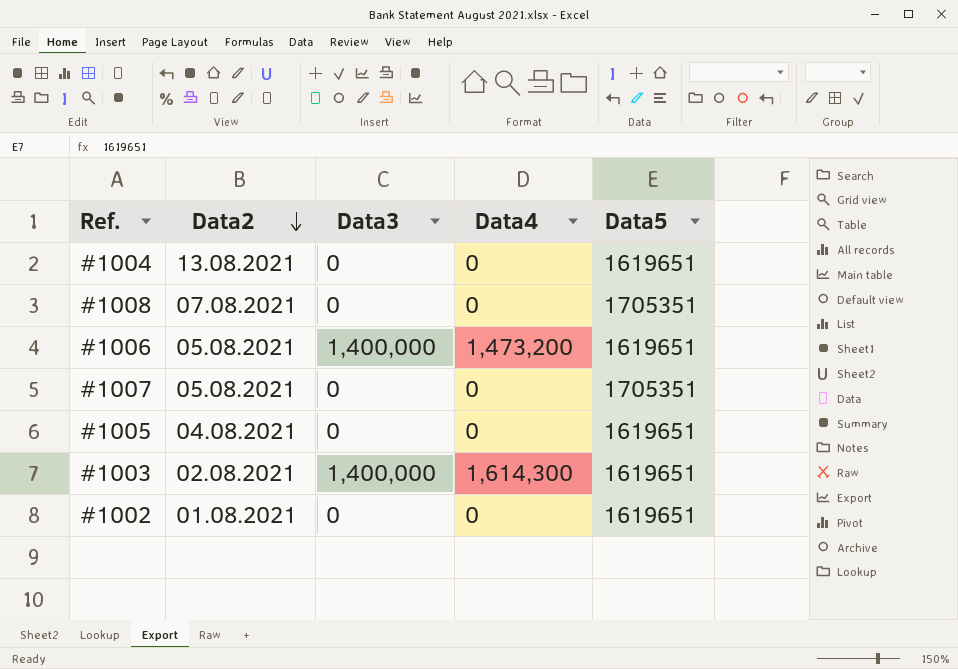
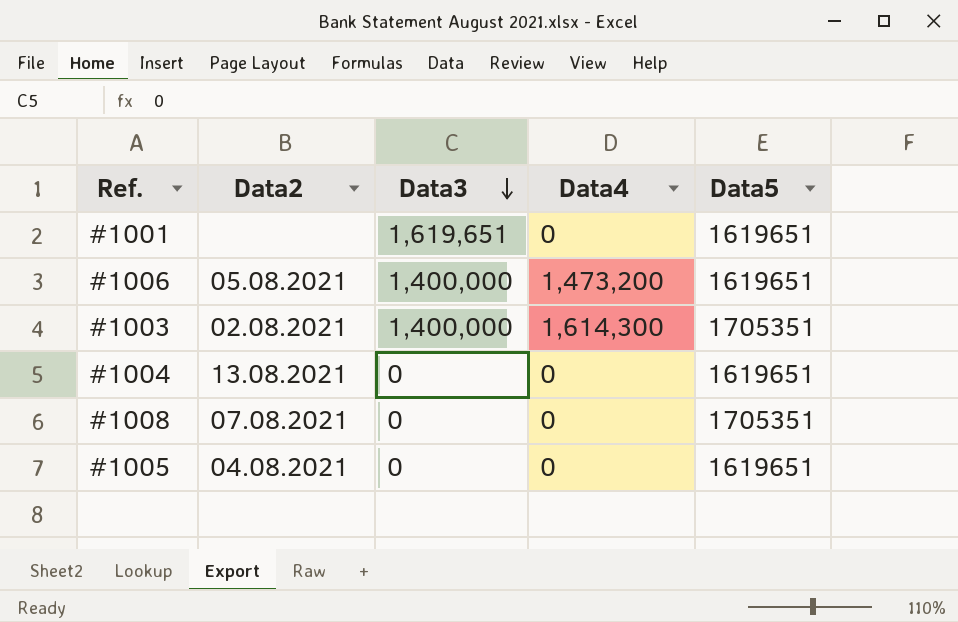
row order: Data2 descending -> Data3 descending
row #1007: 05.08.2021 | 0 | 0 | 1705351 -> none
row #1002: 01.08.2021 | 0 | 0 | 1619651 -> none
row #1001: none -> none | 1,619,651 | 0 | 1619651
#1003 | Data5: 1619651 -> 1705351

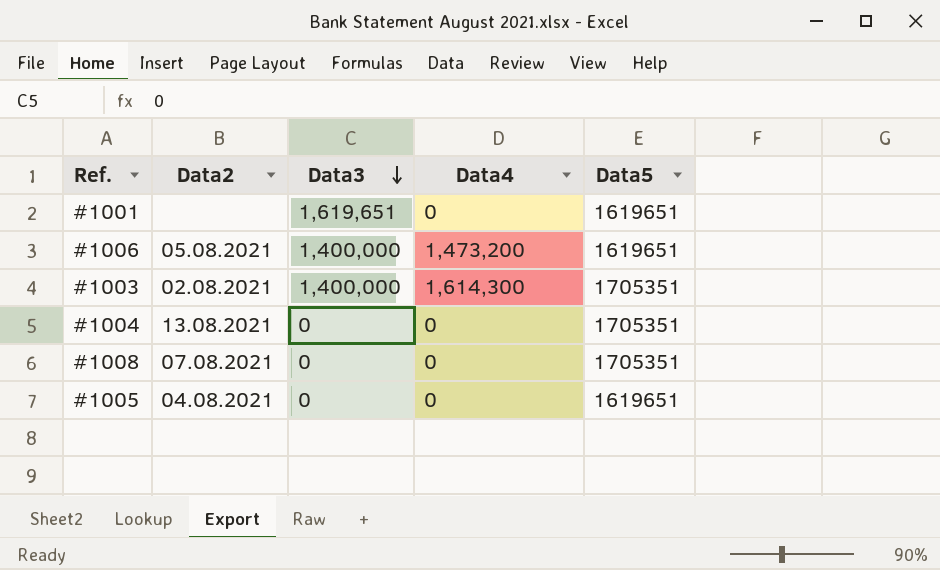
#1004 | Data5: 1619651 -> 1705351

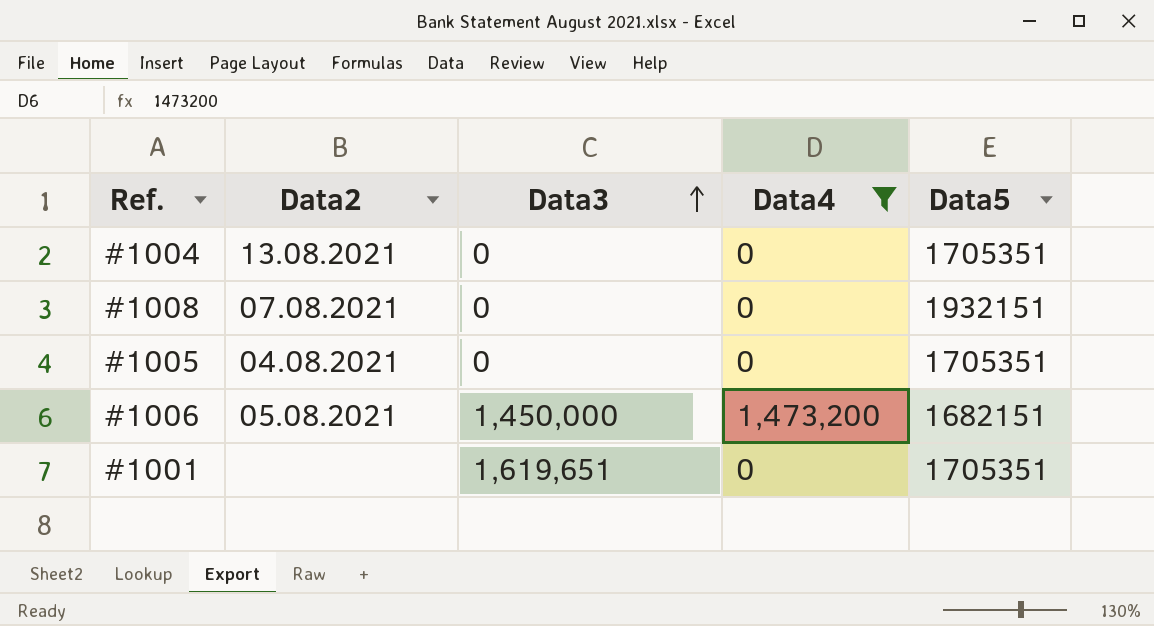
filter: none -> Data4 != 1,614,300
row order: Data3 descending -> Data3 ascending
#1008 | Data5: 1705351 -> 1932151
#1005 | Data5: 1619651 -> 1705351
#1006 | Data3: 1,400,000 -> 1,450,000
#1006 | Data5: 1619651 -> 1682151
#1001 | Data5: 1619651 -> 1705351

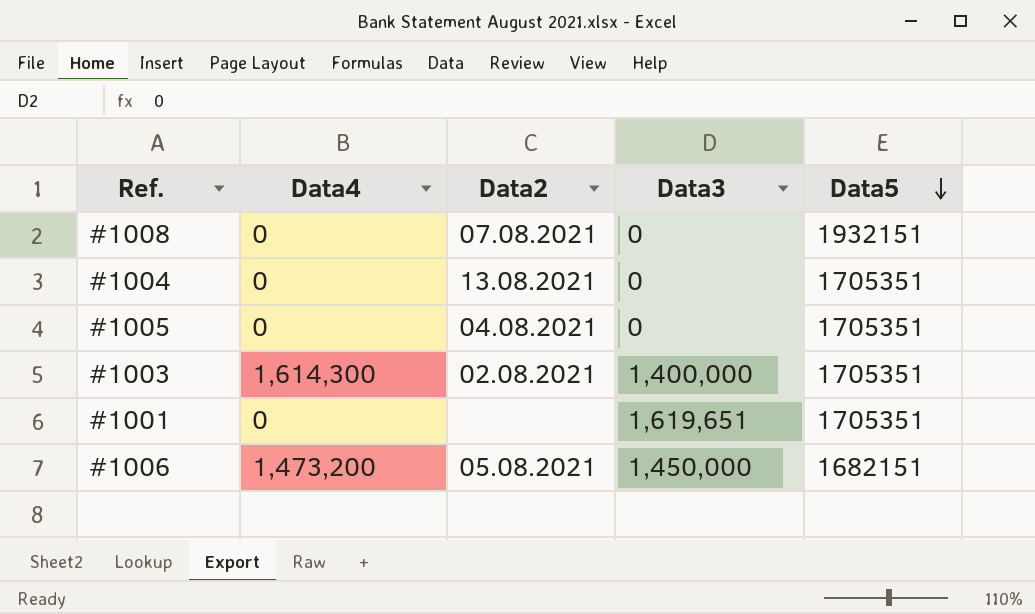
filter: Data4 != 1,614,300 -> none
row order: Data3 ascending -> Data5 descending
column Data4 | position: 4 -> 2

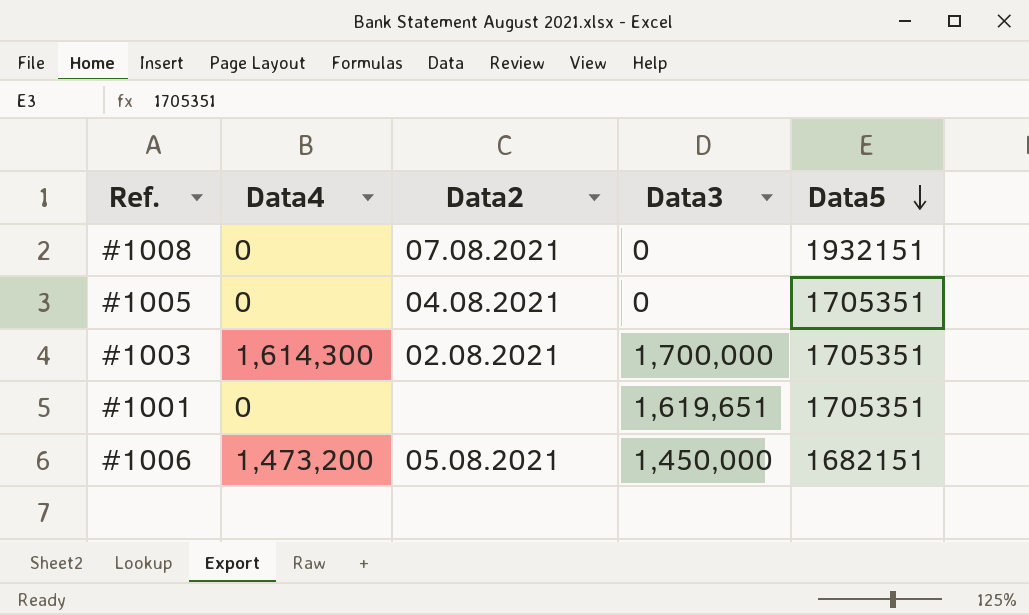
row #1004: 0 | 13.08.2021 | 0 | 1705351 -> none
#1003 | Data3: 1,400,000 -> 1,700,000

